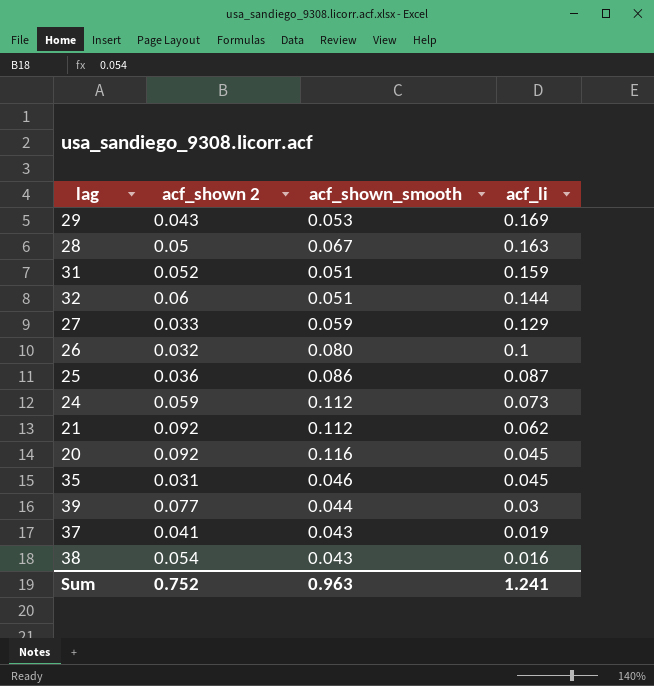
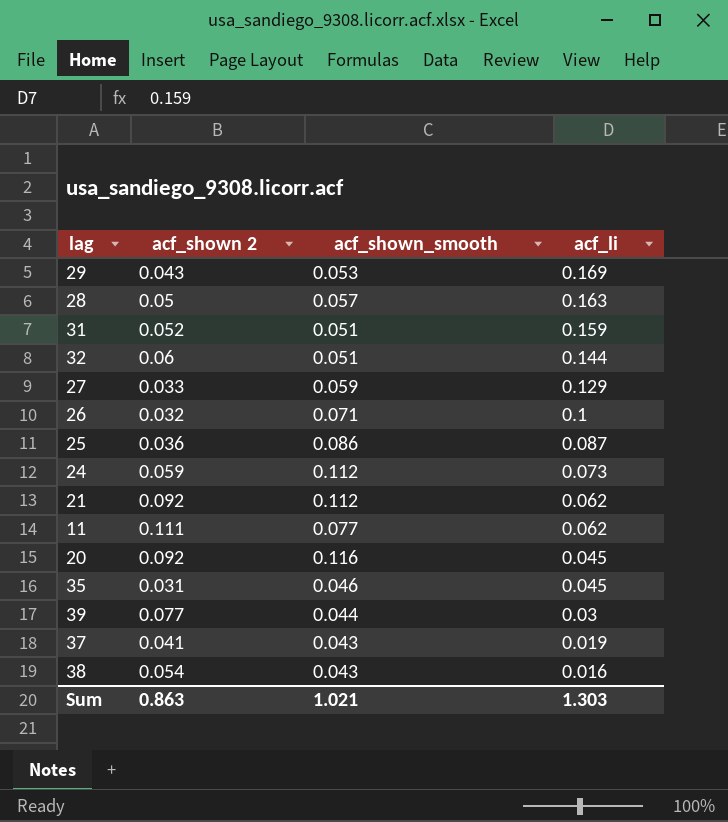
28 | acf_shown_smooth: 0.067 -> 0.057
26 | acf_shown_smooth: 0.080 -> 0.071
row 11: none -> 0.111 | 0.077 | 0.062
Sum | acf_shown 2: 0.752 -> 0.863
Sum | acf_shown_smooth: 0.963 -> 1.021
Sum | acf_li: 1.241 -> 1.303

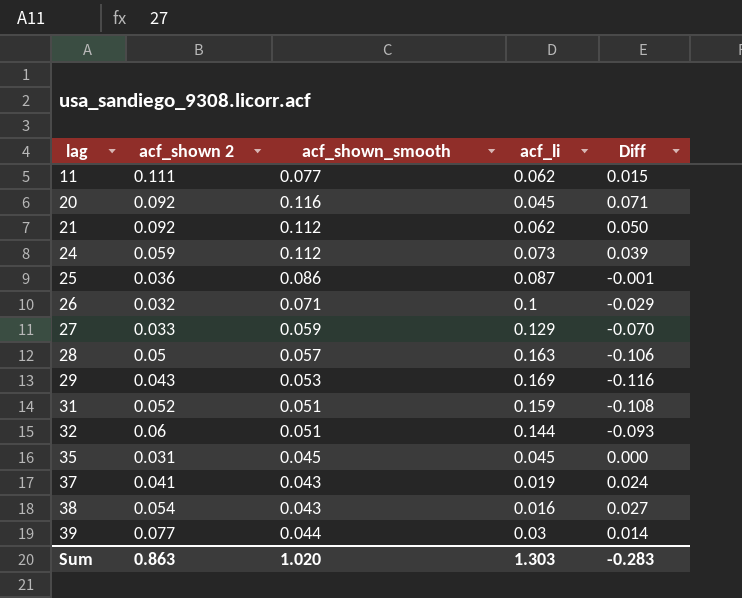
row order: acf_li descending -> lag ascending
column Diff | formula: none -> [acf_shown_smooth] - [acf_li]
35 | acf_shown_smooth: 0.046 -> 0.045
Sum | acf_shown_smooth: 1.021 -> 1.020

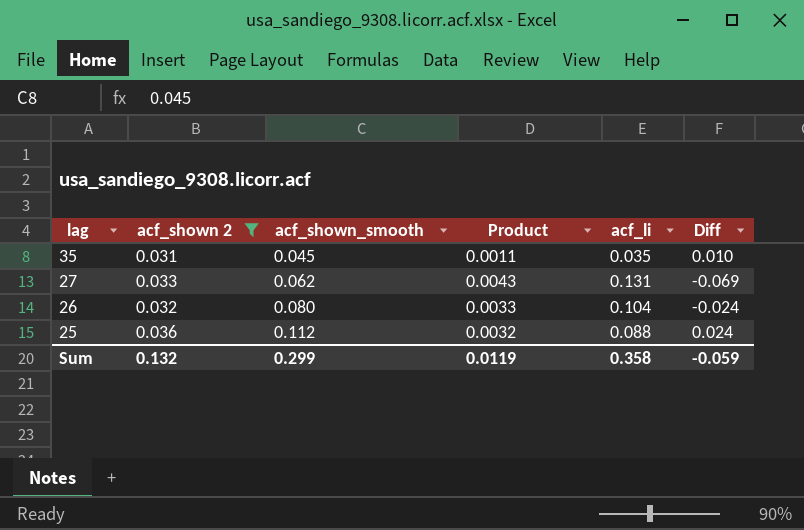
filter: none -> acf_shown 2 <= 0.036
row order: lag ascending -> lag descending
column Product | formula: none -> [acf_shown 2] * [acf_li]
35 | acf_li: 0.045 -> 0.035
35 | Diff: 0.000 -> 0.010
27 | acf_shown_smooth: 0.059 -> 0.062
27 | acf_li: 0.129 -> 0.131
27 | Diff: -0.070 -> -0.069
26 | acf_shown_smooth: 0.071 -> 0.080
26 | acf_li: 0.1 -> 0.104
26 | Diff: -0.029 -> -0.024
25 | acf_shown_smooth: 0.086 -> 0.112
25 | acf_li: 0.087 -> 0.088
25 | Diff: -0.001 -> 0.024
Sum | acf_shown 2: 0.863 -> 0.132
Sum | acf_shown_smooth: 1.020 -> 0.299
Sum | acf_li: 1.303 -> 0.358
Sum | Diff: -0.283 -> -0.059

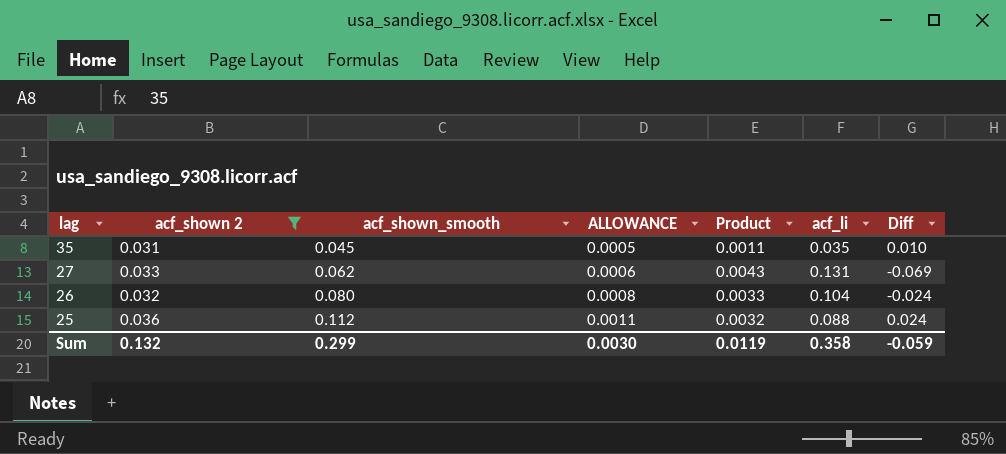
column ALLOWANCE | formula: none -> [acf_shown_smooth] * 0.01

